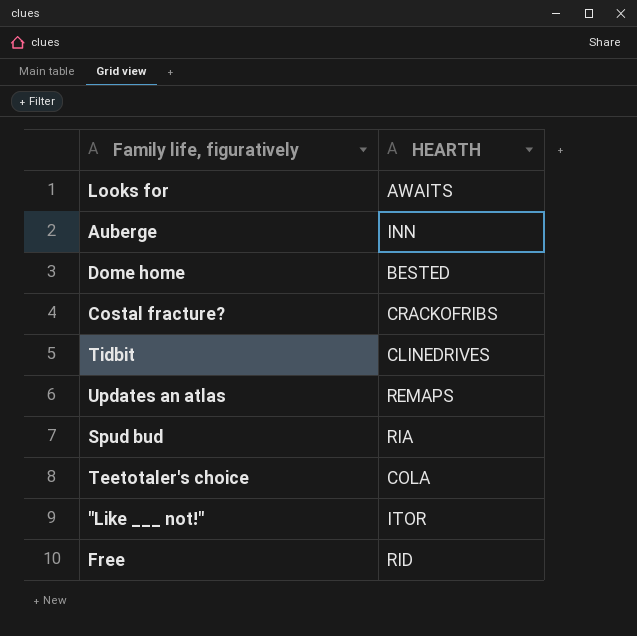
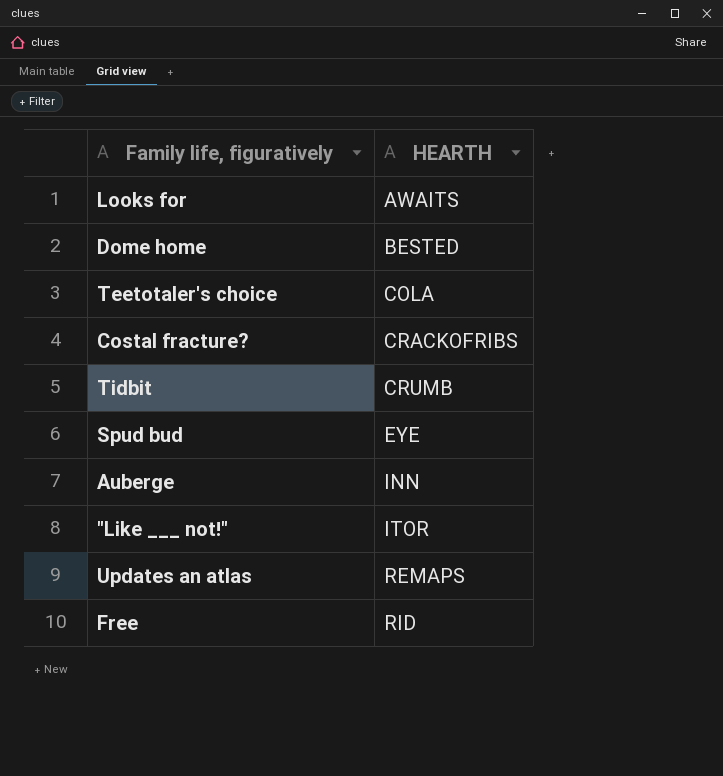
row order: none -> HEARTH ascending
Tidbit | HEARTH: CLINEDRIVES -> CRUMB
Spud bud | HEARTH: RIA -> EYE

